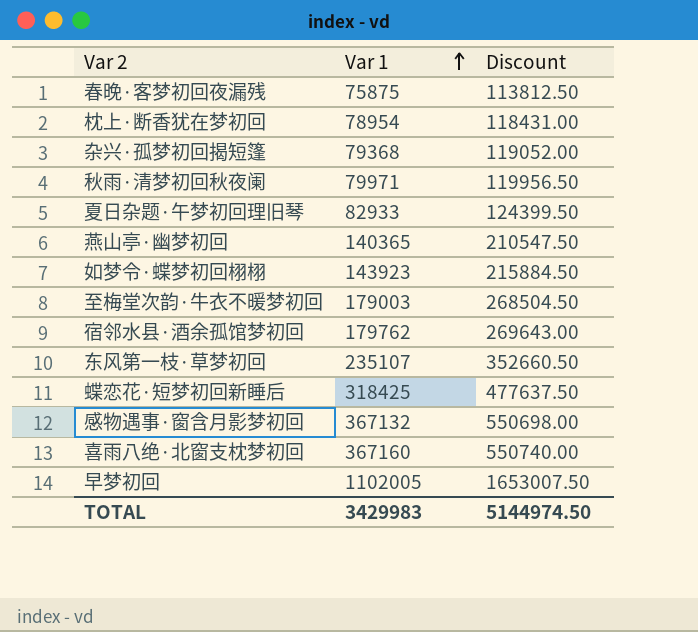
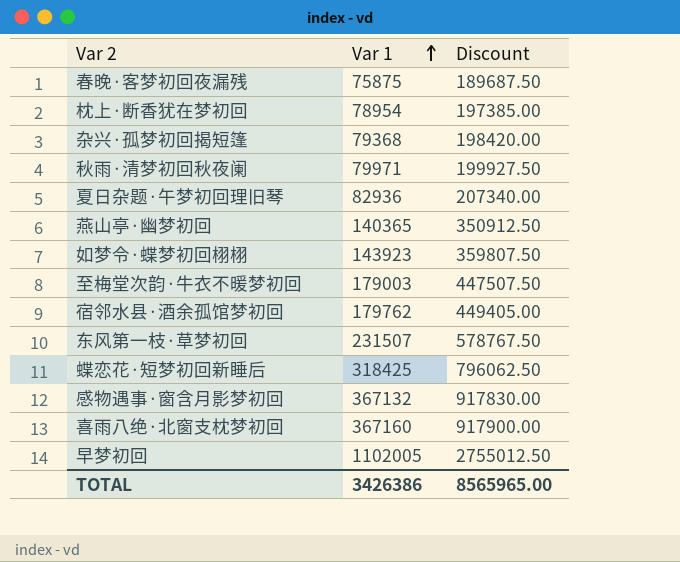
column Discount | formula: [Var 1] * 1.5 -> [Var 1] * 2.5
夏日杂题·午梦初回理旧琴 | Var 1: 82933 -> 82936
东风第一枝·草梦初回 | Var 1: 235107 -> 231507
TOTAL | Var 1: 3429983 -> 3426386
TOTAL | Discount: 5144974.50 -> 8565965.00

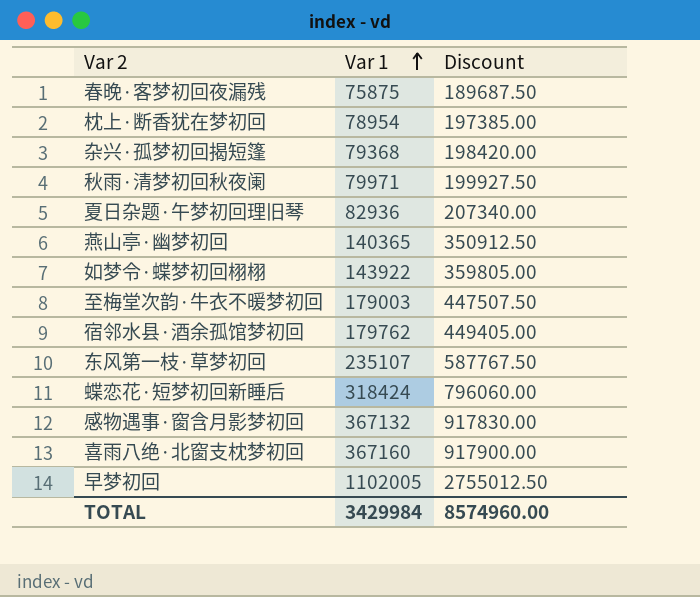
如梦令·蝶梦初回栩栩 | Var 1: 143923 -> 143922
如梦令·蝶梦初回栩栩 | Discount: 359807.50 -> 359805.00
东风第一枝·草梦初回 | Var 1: 231507 -> 235107
东风第一枝·草梦初回 | Discount: 578767.50 -> 587767.50
蝶恋花·短梦初回新睡后 | Var 1: 318425 -> 318424
蝶恋花·短梦初回新睡后 | Discount: 796062.50 -> 796060.00
TOTAL | Var 1: 3426386 -> 3429984
TOTAL | Discount: 8565965.00 -> 8574960.00

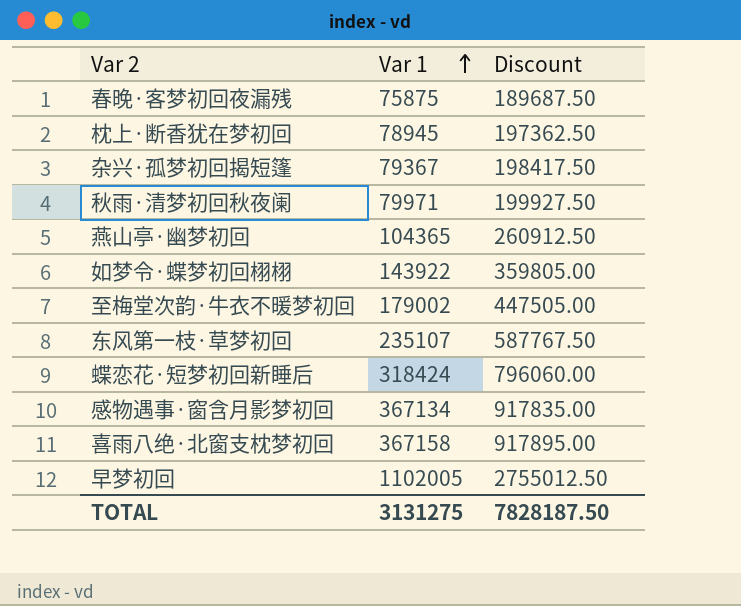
row 夏日杂题·午梦初回理旧琴: 82936 | 207340.00 -> none
row 宿邻水县·酒余孤馆梦初回: 179762 | 449405.00 -> none
枕上·断香犹在梦初回 | Var 1: 78954 -> 78945
枕上·断香犹在梦初回 | Discount: 197385.00 -> 197362.50
杂兴·孤梦初回揭短篷 | Var 1: 79368 -> 79367
杂兴·孤梦初回揭短篷 | Discount: 198420.00 -> 198417.50
燕山亭·幽梦初回 | Var 1: 140365 -> 104365
燕山亭·幽梦初回 | Discount: 350912.50 -> 260912.50
至梅堂次韵·牛衣不暖梦初回 | Var 1: 179003 -> 179002
至梅堂次韵·牛衣不暖梦初回 | Discount: 447507.50 -> 447505.00
感物遇事·窗含月影梦初回 | Var 1: 367132 -> 367134
感物遇事·窗含月影梦初回 | Discount: 917830.00 -> 917835.00
喜雨八绝·北窗支枕梦初回 | Var 1: 367160 -> 367158
喜雨八绝·北窗支枕梦初回 | Discount: 917900.00 -> 917895.00
TOTAL | Var 1: 3429984 -> 3131275
TOTAL | Discount: 8574960.00 -> 7828187.50

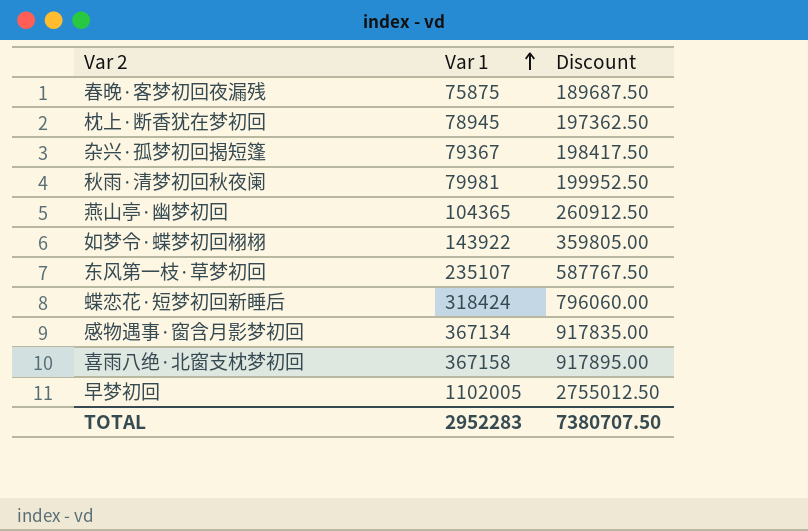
row 至梅堂次韵·牛衣不暖梦初回: 179002 | 447505.00 -> none
秋雨·清梦初回秋夜阑 | Var 1: 79971 -> 79981
秋雨·清梦初回秋夜阑 | Discount: 199927.50 -> 199952.50
TOTAL | Var 1: 3131275 -> 2952283
TOTAL | Discount: 7828187.50 -> 7380707.50

